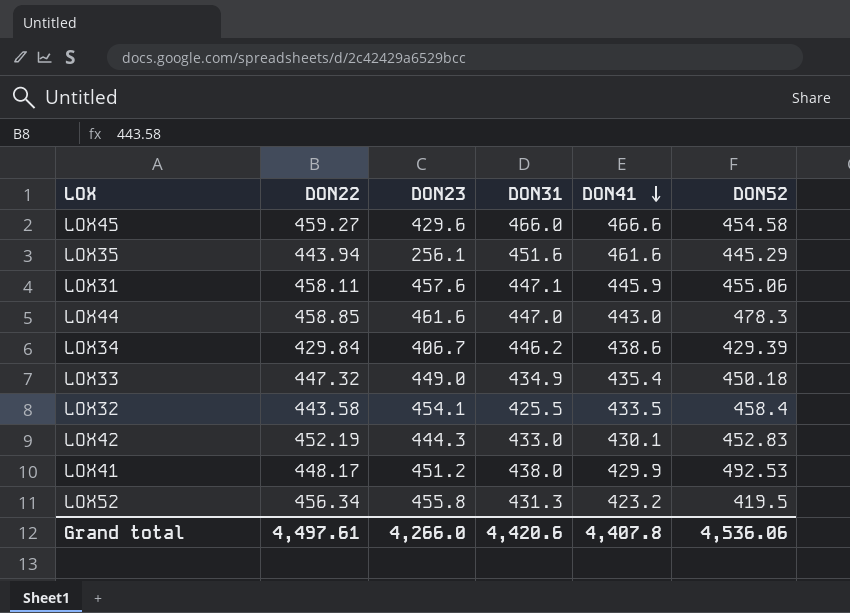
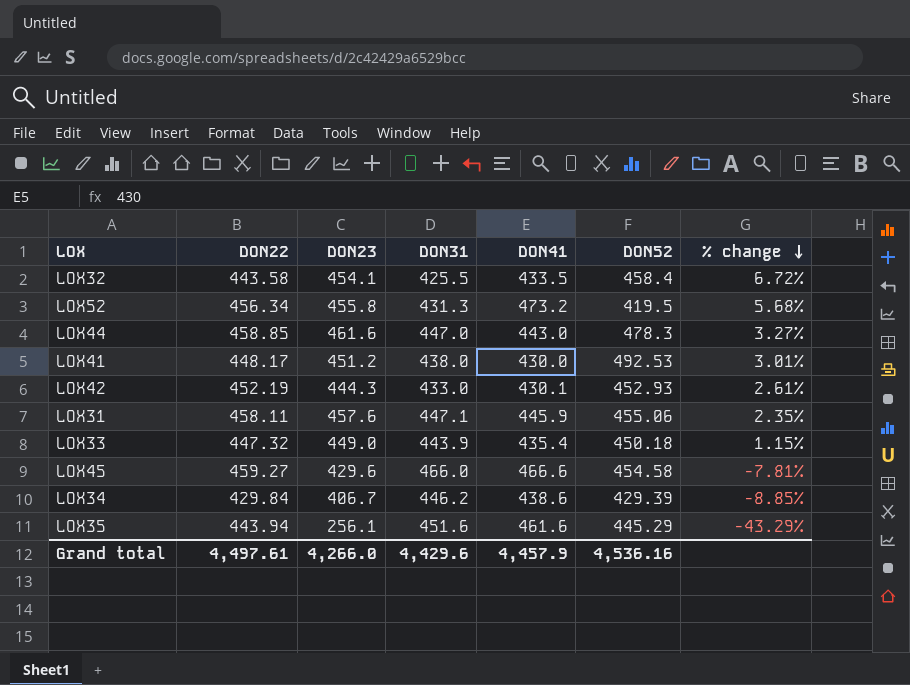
row order: DON41 descending -> % change descending
column % change | formula: none -> ([DON23] - [DON31]) / [DON31]
LOX52 | DON41: 423.2 -> 473.2
LOX41 | DON41: 429.9 -> 430.0
LOX42 | DON52: 452.83 -> 452.93
LOX33 | DON31: 434.9 -> 443.9
Grand total | DON31: 4,420.6 -> 4,429.6
Grand total | DON41: 4,407.8 -> 4,457.9
Grand total | DON52: 4,536.06 -> 4,536.16

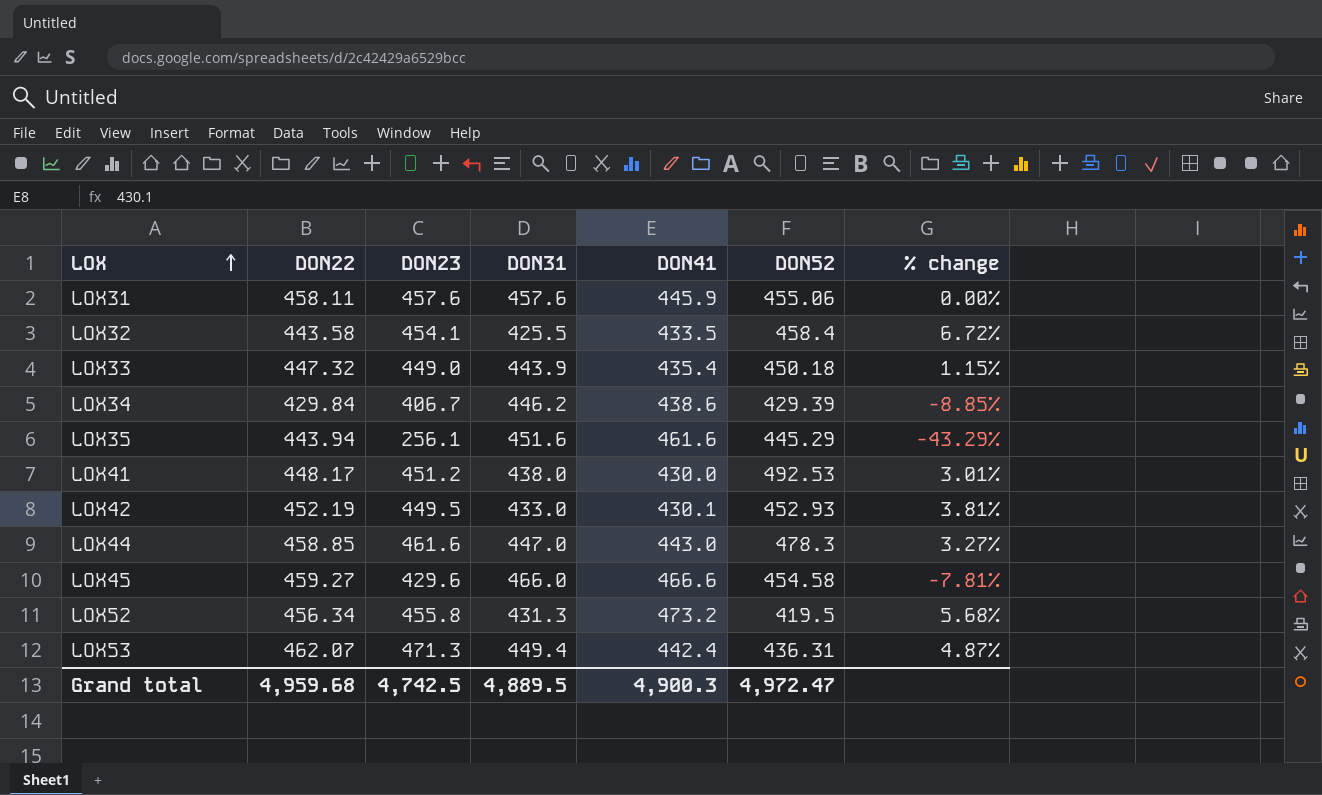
row order: % change descending -> LOX ascending
LOX31 | DON31: 447.1 -> 457.6
LOX31 | % change: 2.35% -> 0.00%
LOX42 | DON23: 444.3 -> 449.5
LOX42 | % change: 2.61% -> 3.81%
row LOX53: none -> 462.07 | 471.3 | 449.4 | 442.4 | 436.31 | 4.87%
Grand total | DON22: 4,497.61 -> 4,959.68
Grand total | DON23: 4,266.0 -> 4,742.5
Grand total | DON31: 4,429.6 -> 4,889.5
Grand total | DON41: 4,457.9 -> 4,900.3
Grand total | DON52: 4,536.16 -> 4,972.47

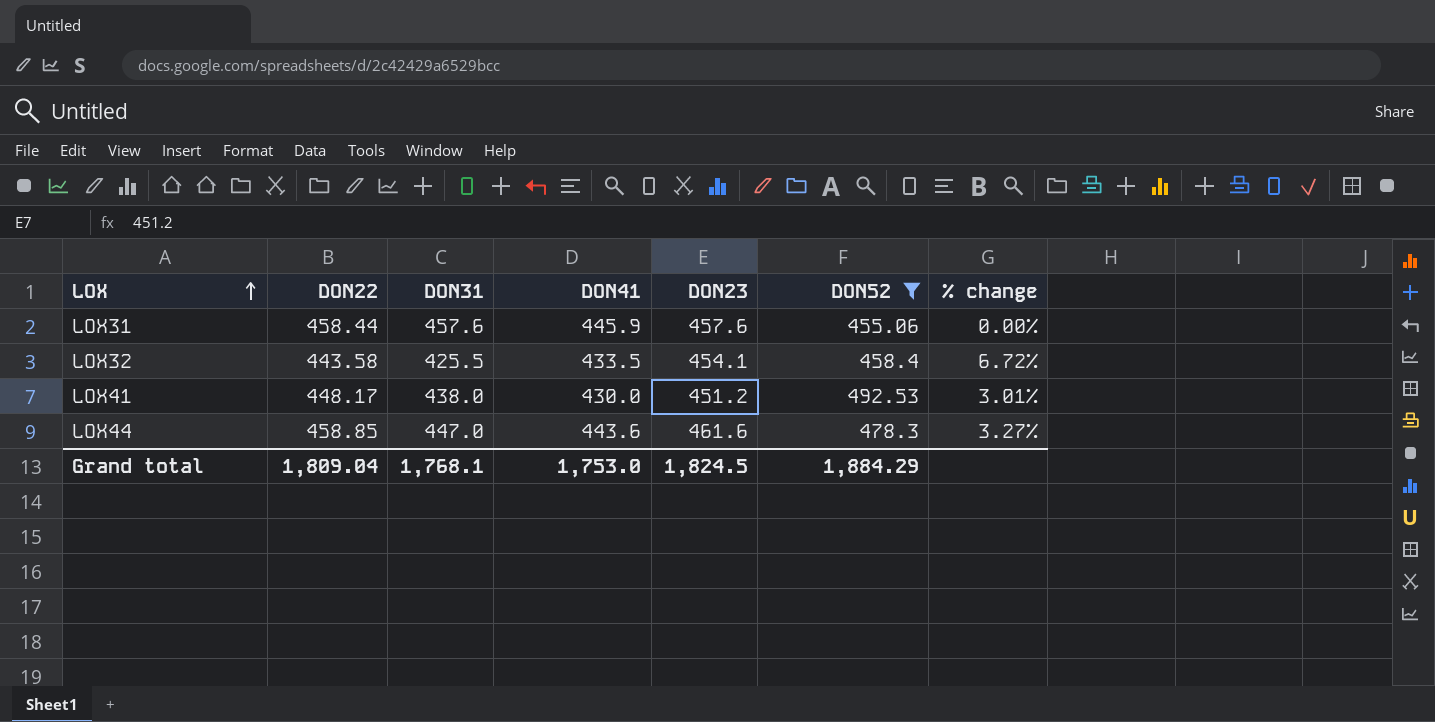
filter: none -> DON52 >= 455.06
column DON23 | position: 3 -> 5
LOX31 | DON22: 458.11 -> 458.44
LOX44 | DON41: 443.0 -> 443.6
Grand total | DON22: 4,959.68 -> 1,809.04
Grand total | DON31: 4,889.5 -> 1,768.1
Grand total | DON41: 4,900.3 -> 1,753.0
Grand total | DON23: 4,742.5 -> 1,824.5
Grand total | DON52: 4,972.47 -> 1,884.29

